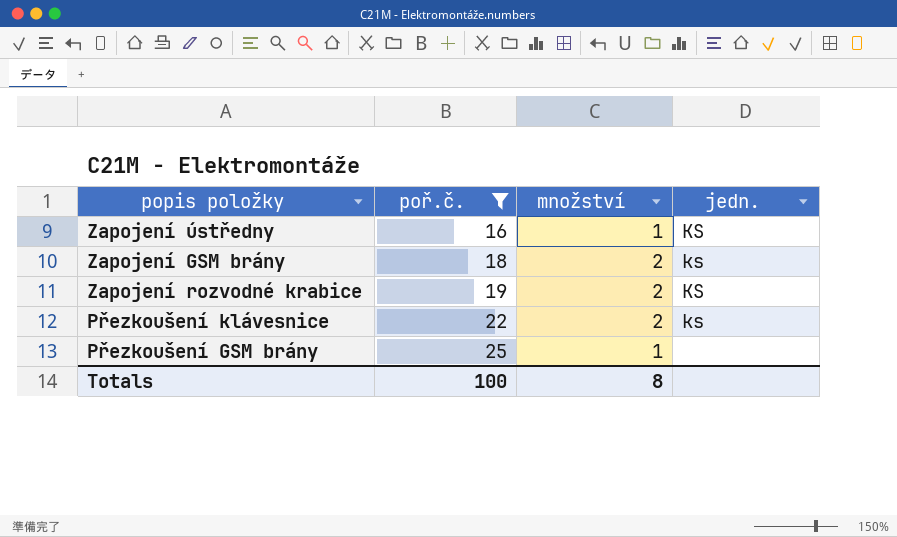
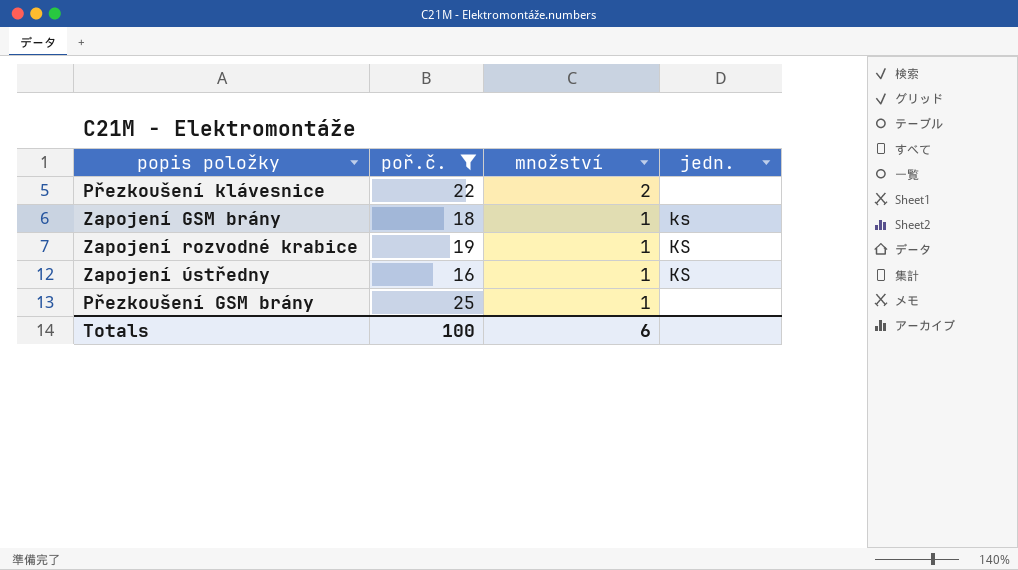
row order: poř.č. ascending -> množství descending
Přezkoušení klávesnice | jedn.: ks -> none
Zapojení GSM brány | množství: 2 -> 1
Zapojení rozvodné krabice | množství: 2 -> 1
Totals | množství: 8 -> 6

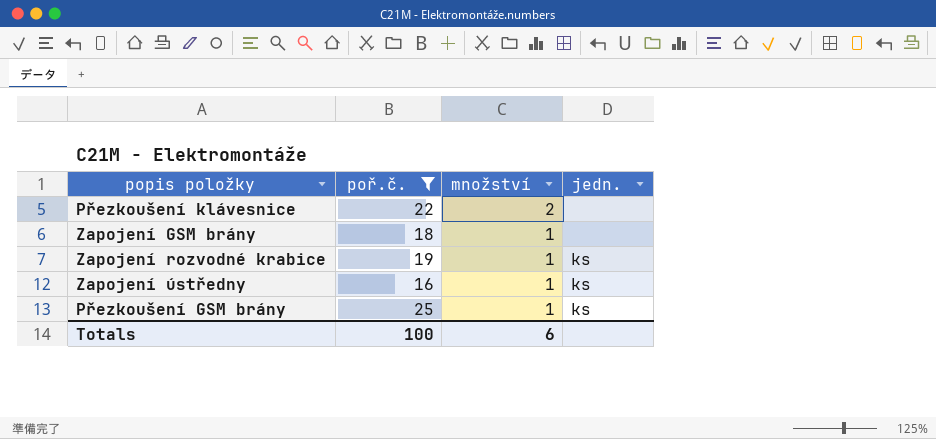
Zapojení GSM brány | jedn.: ks -> none
Zapojení rozvodné krabice | jedn.: KS -> ks
Zapojení ústředny | jedn.: KS -> ks
Přezkoušení GSM brány | jedn.: none -> ks

